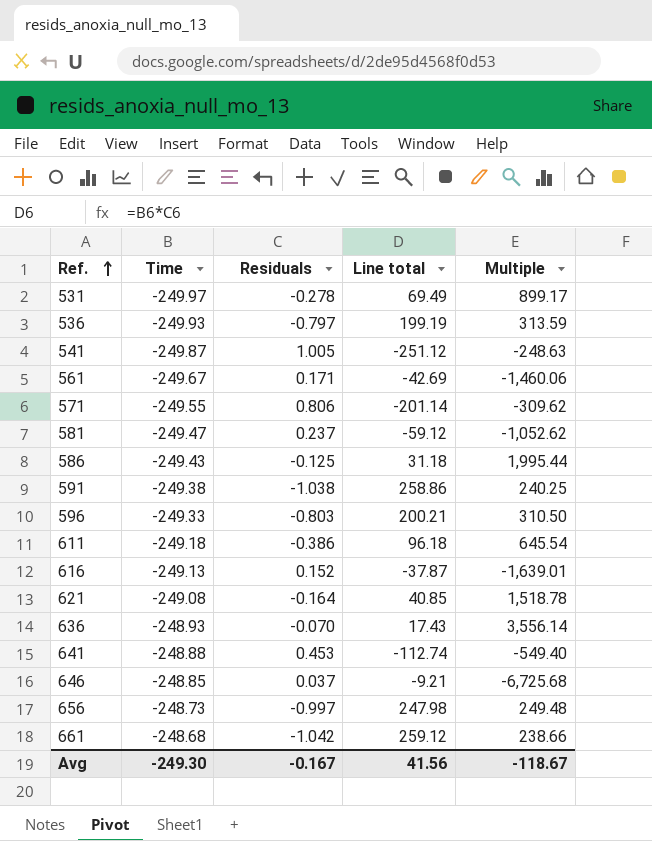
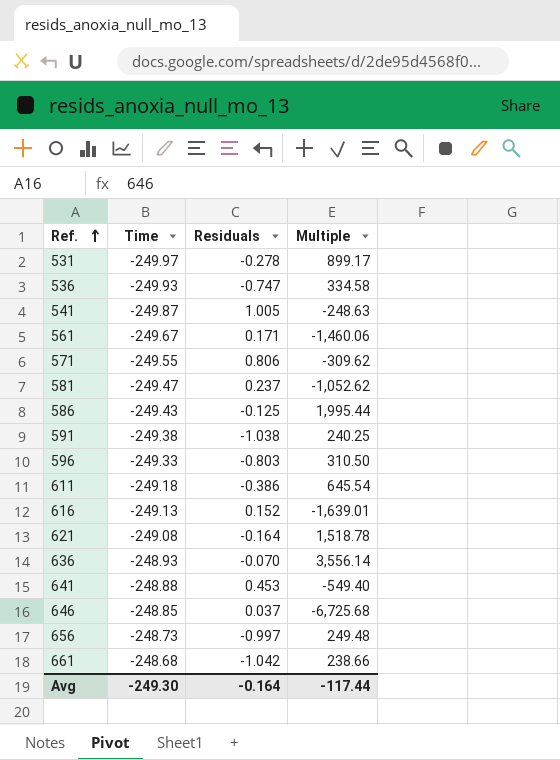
column Line total | formula: [Time] * [Residuals] -> none
536 | Residuals: -0.797 -> -0.747
536 | Multiple: 313.59 -> 334.58
Avg | Residuals: -0.167 -> -0.164
Avg | Multiple: -118.67 -> -117.44

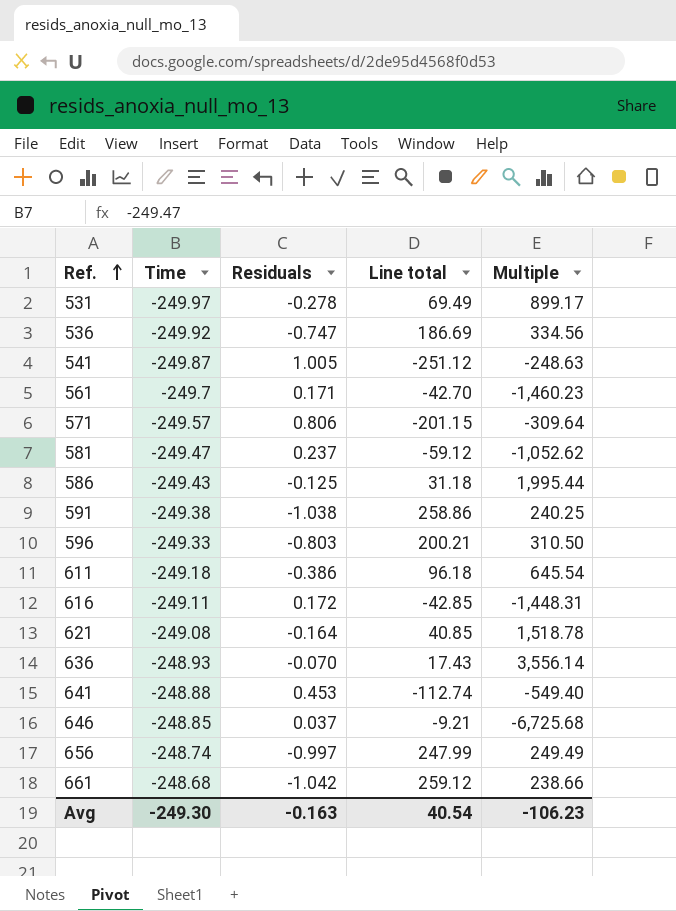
column Line total | formula: none -> [Time] * [Residuals]
536 | Time: -249.93 -> -249.92
536 | Multiple: 334.58 -> 334.56
561 | Time: -249.67 -> -249.7
561 | Multiple: -1,460.06 -> -1,460.23
571 | Time: -249.55 -> -249.57
571 | Multiple: -309.62 -> -309.64
616 | Time: -249.13 -> -249.11
616 | Residuals: 0.152 -> 0.172
616 | Multiple: -1,639.01 -> -1,448.31
656 | Time: -248.73 -> -248.74
656 | Multiple: 249.48 -> 249.49
Avg | Residuals: -0.164 -> -0.163
Avg | Multiple: -117.44 -> -106.23

